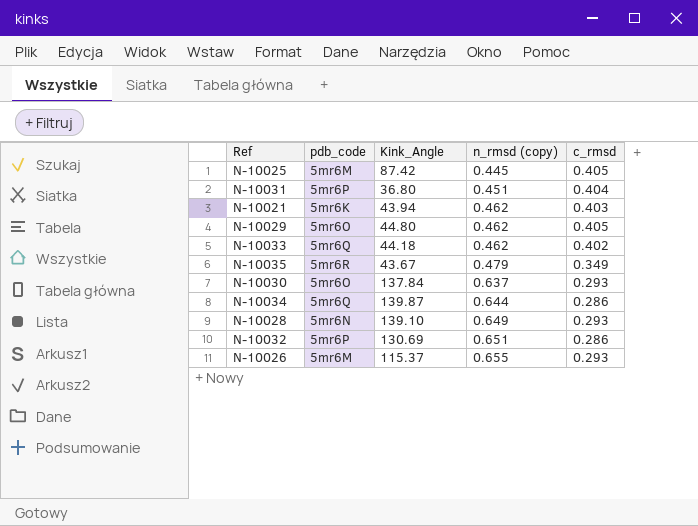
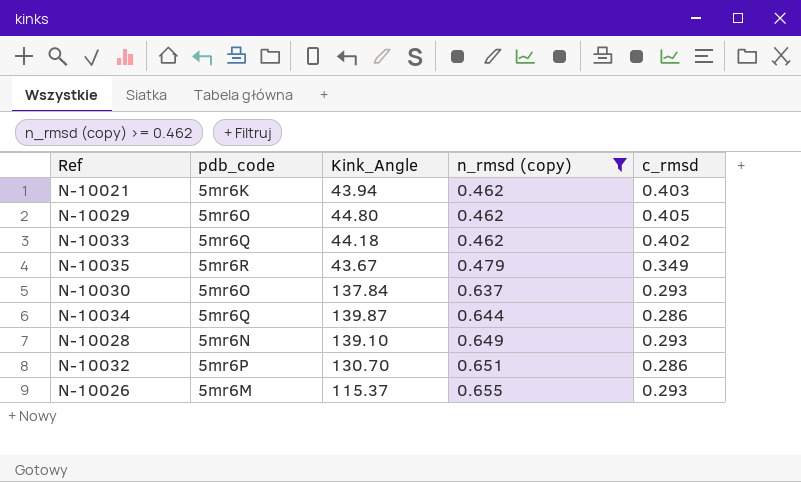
filter: none -> n_rmsd (copy) >= 0.462
N-10032 | Kink_Angle: 130.69 -> 130.70

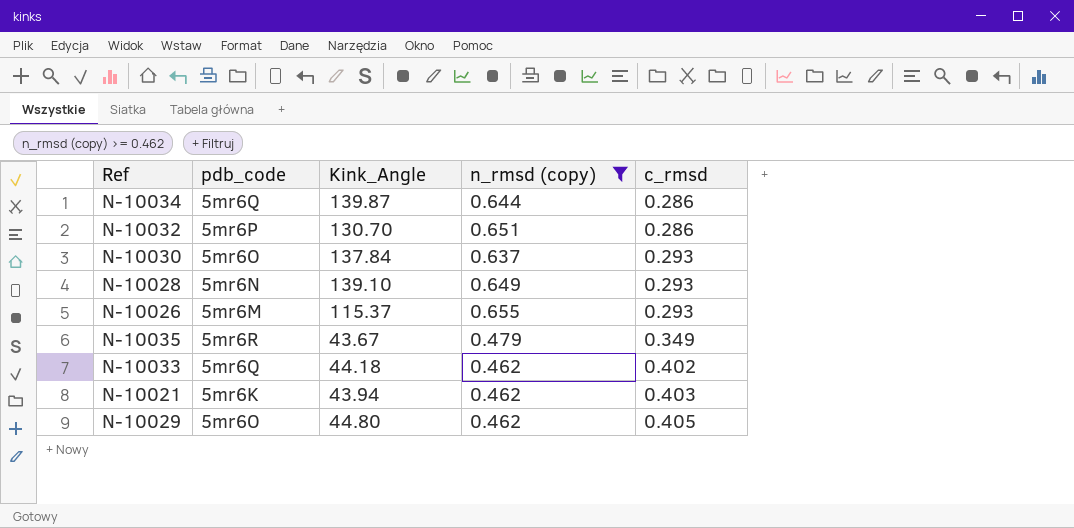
row order: n_rmsd (copy) ascending -> c_rmsd ascending

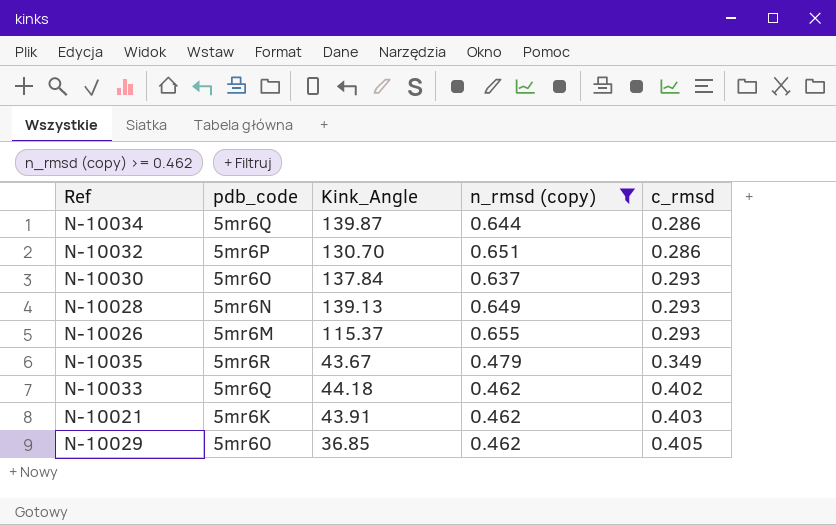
N-10028 | Kink_Angle: 139.10 -> 139.13
N-10021 | Kink_Angle: 43.94 -> 43.91
N-10029 | Kink_Angle: 44.80 -> 36.85

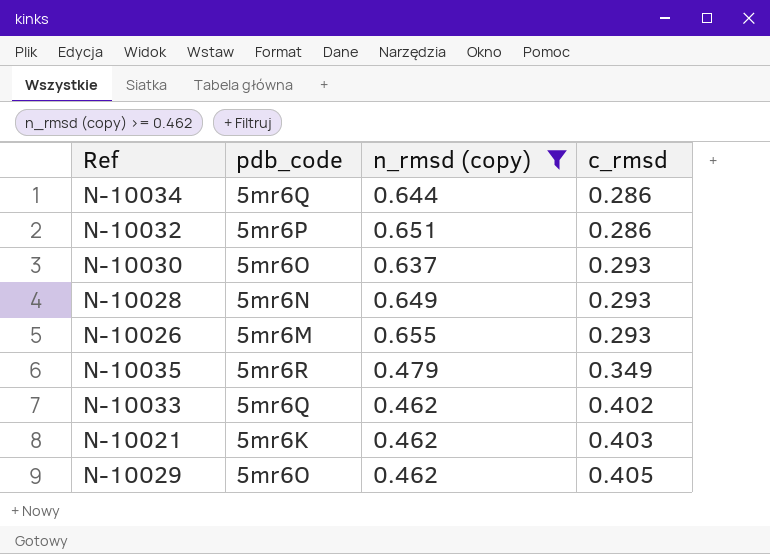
column Kink_Angle | position: 3 -> none

